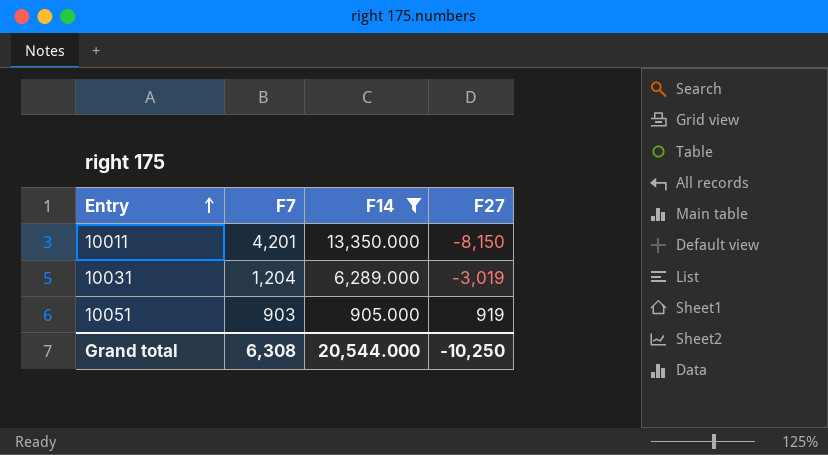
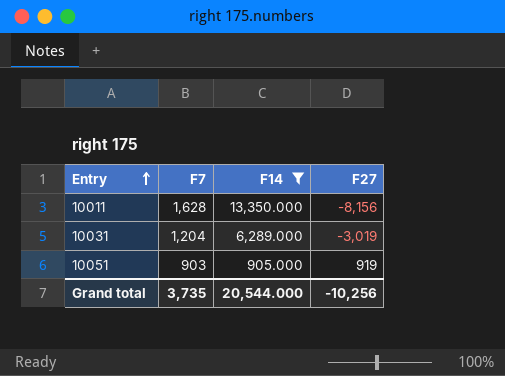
10011 | F7: 4,201 -> 1,628
10011 | F27: -8,150 -> -8,156
Grand total | F7: 6,308 -> 3,735
Grand total | F27: -10,250 -> -10,256

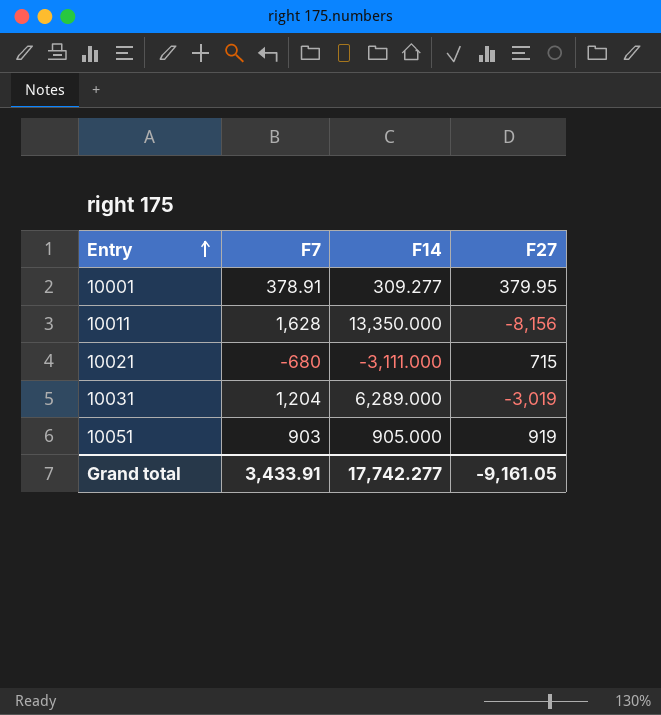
filter: F14 >= 905.000 -> none
Grand total | F7: 3,735 -> 3,433.91
Grand total | F14: 20,544.000 -> 17,742.277
Grand total | F27: -10,256 -> -9,161.05

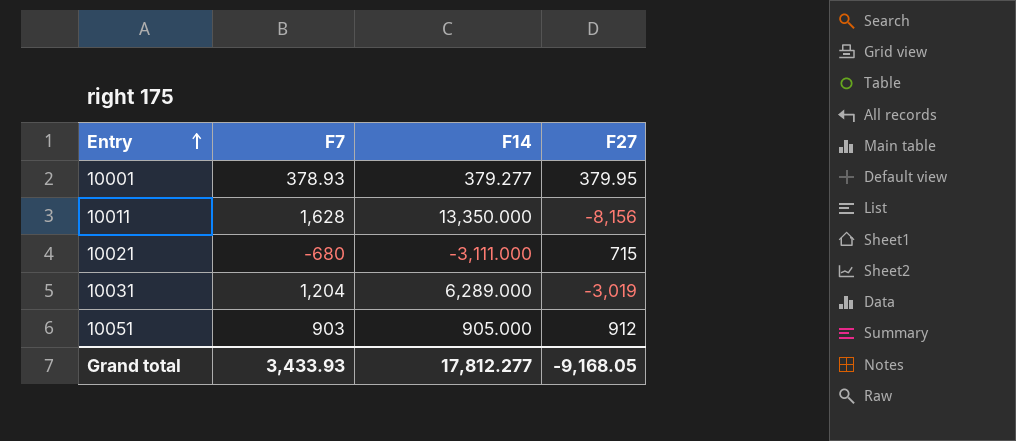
10001 | F7: 378.91 -> 378.93
10001 | F14: 309.277 -> 379.277
10051 | F27: 919 -> 912
Grand total | F7: 3,433.91 -> 3,433.93
Grand total | F14: 17,742.277 -> 17,812.277
Grand total | F27: -9,161.05 -> -9,168.05

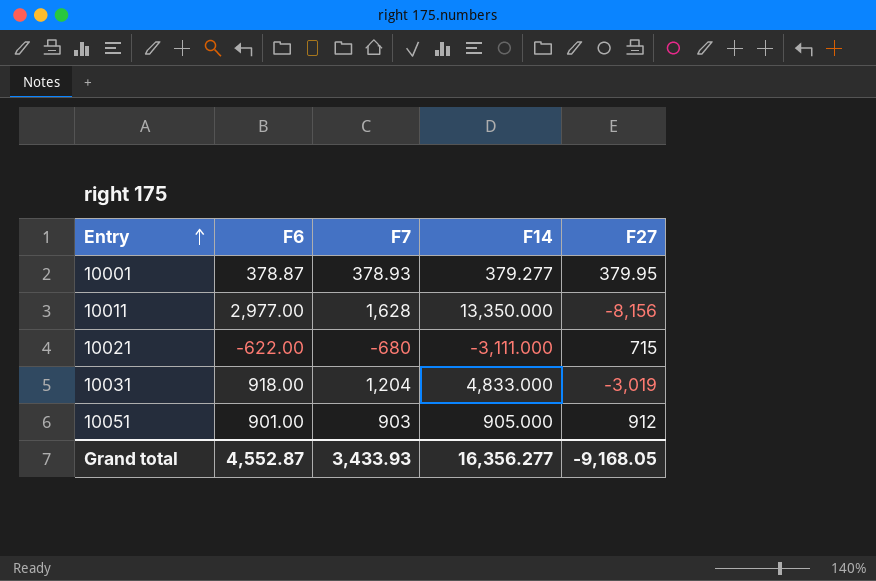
column F6 | position: none -> 2
10031 | F14: 6,289.000 -> 4,833.000
Grand total | F14: 17,812.277 -> 16,356.277

